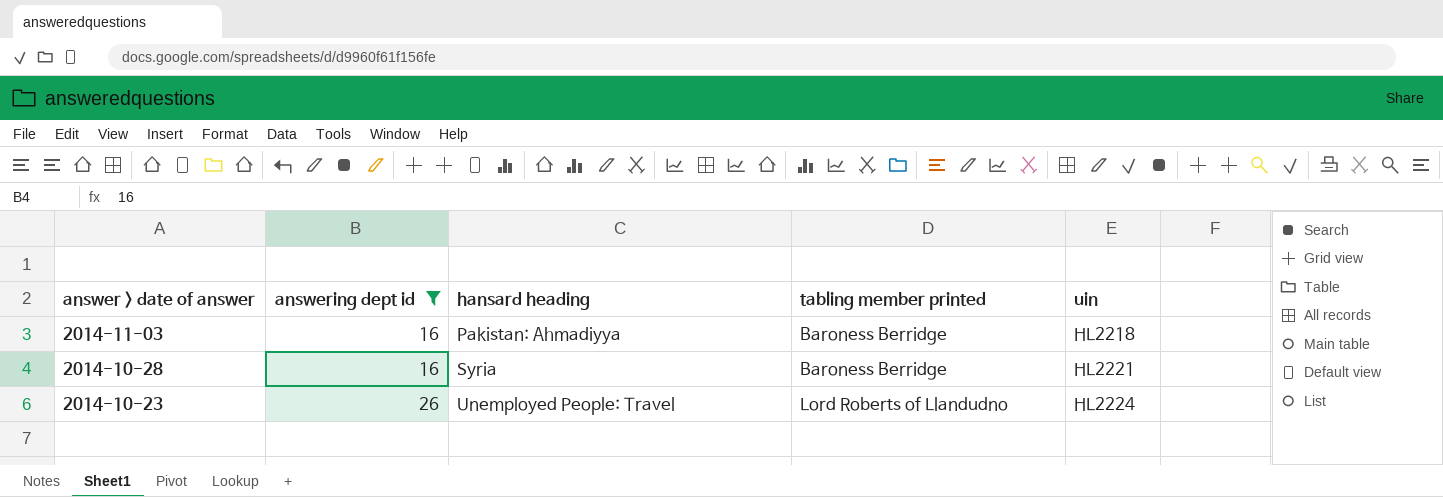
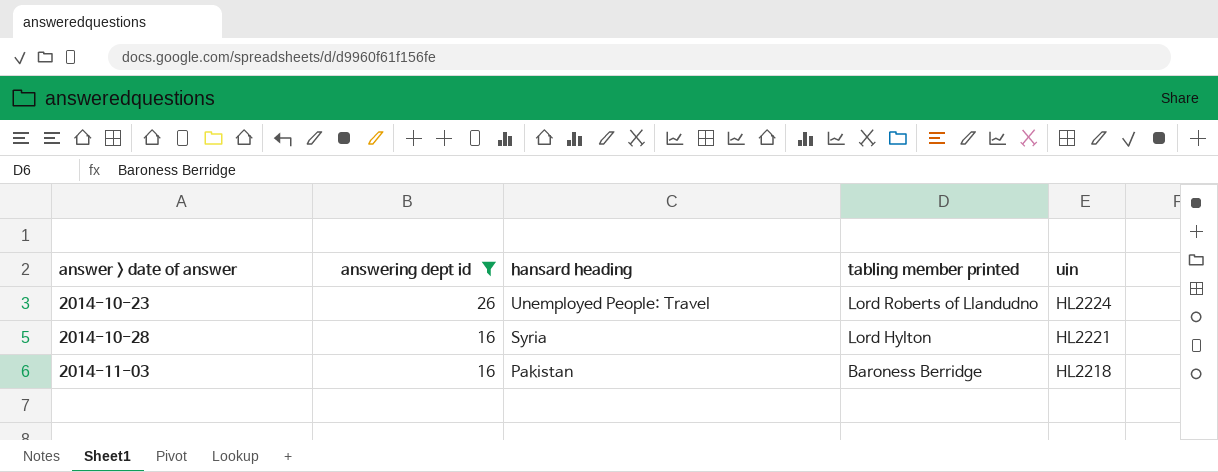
row order: answer > date of answer descending -> answer > date of answer ascending
2014-10-28 | tabling member printed: Baroness Berridge -> Lord Hylton
2014-11-03 | hansard heading: Pakistan: Ahmadiyya -> Pakistan

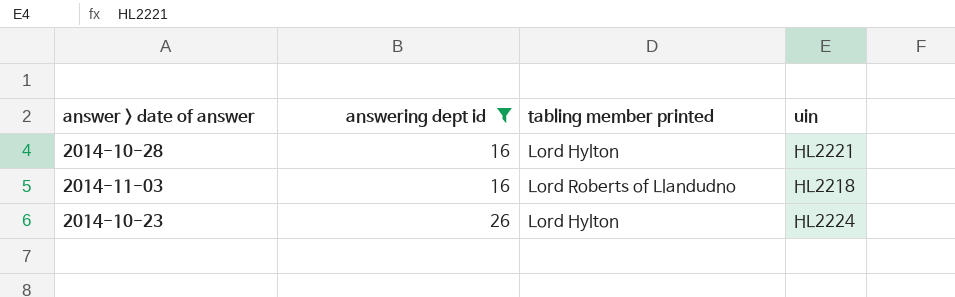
row order: answer > date of answer ascending -> answering dept id ascending
column hansard heading | position: 3 -> none
2014-11-03 | tabling member printed: Baroness Berridge -> Lord Roberts of Llandudno
2014-10-23 | tabling member printed: Lord Roberts of Llandudno -> Lord Hylton

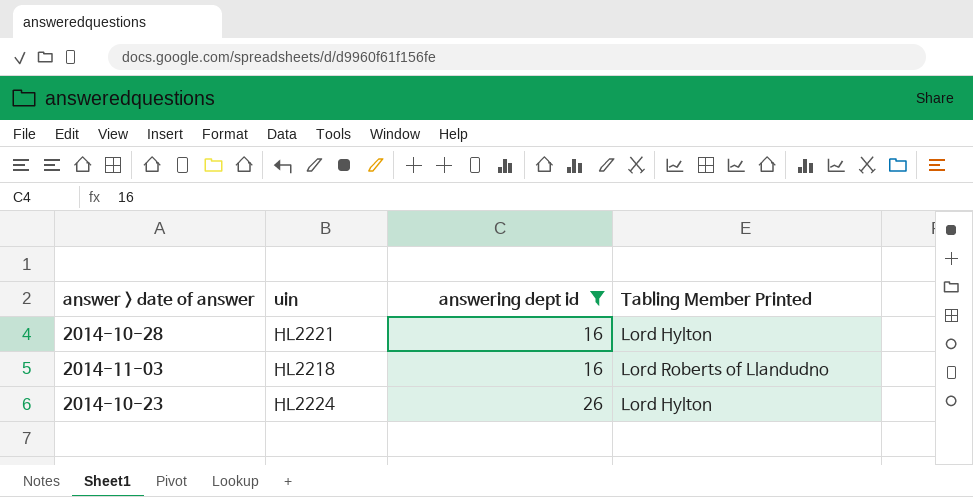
column uin | position: 4 -> 2
column name: tabling member printed -> Tabling Member Printed

